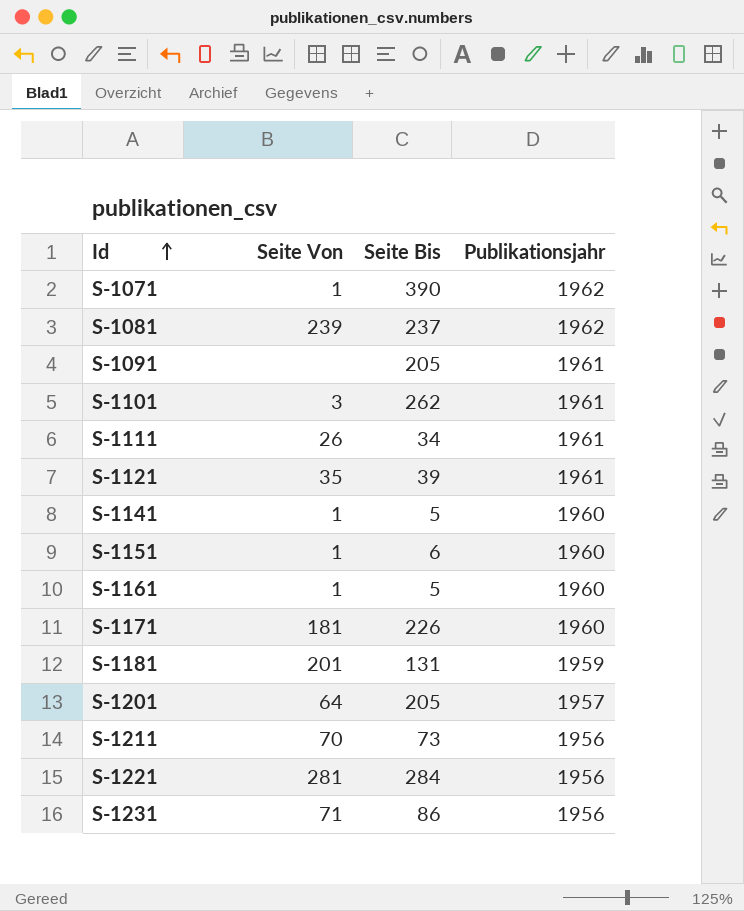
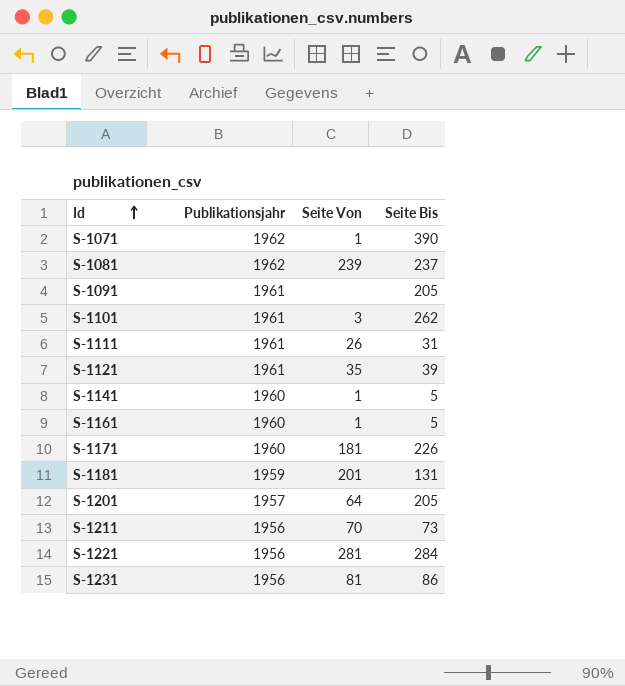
column Publikationsjahr | position: 4 -> 2
row S-1151: 1 | 6 | 1960 -> none
S-1111 | Seite Bis: 34 -> 31
S-1231 | Seite Von: 71 -> 81

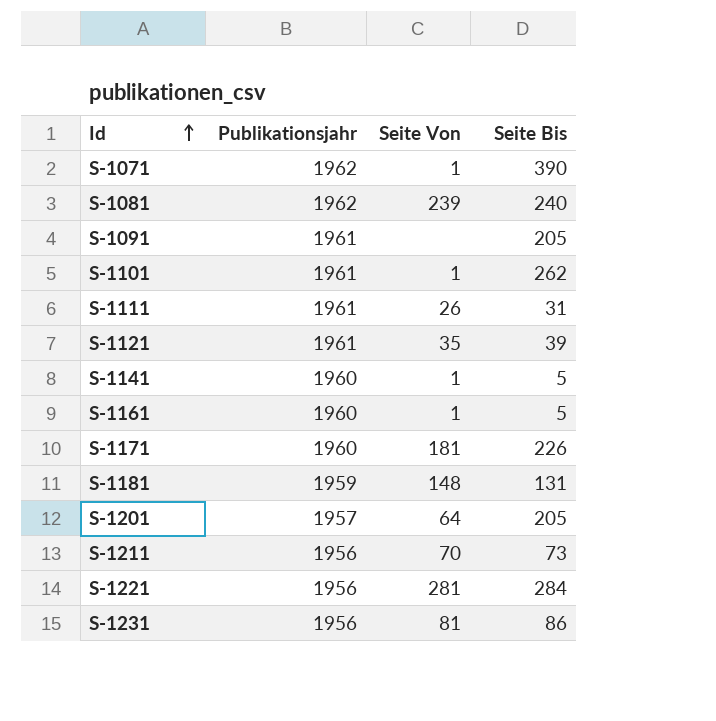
S-1081 | Seite Bis: 237 -> 240
S-1101 | Seite Von: 3 -> 1
S-1181 | Seite Von: 201 -> 148

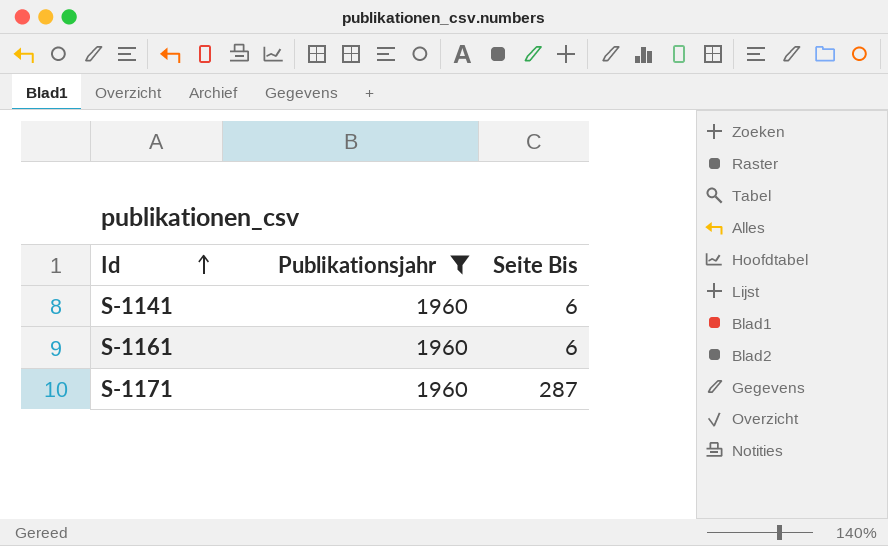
filter: none -> Publikationsjahr = 1960
column Seite Von | position: 3 -> none
S-1141 | Seite Bis: 5 -> 6
S-1161 | Seite Bis: 5 -> 6
S-1171 | Seite Bis: 226 -> 287

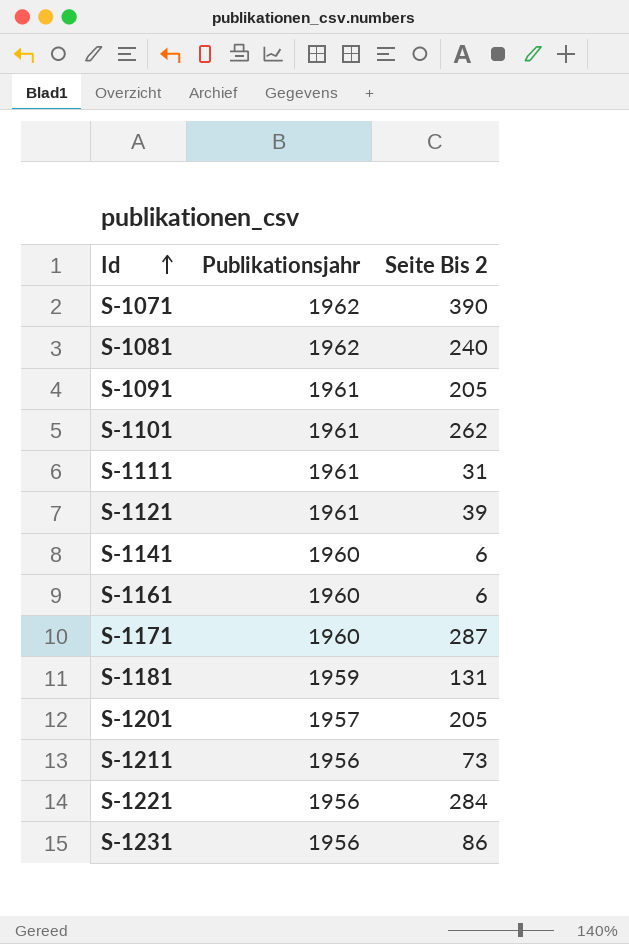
filter: Publikationsjahr = 1960 -> none
column name: Seite Bis -> Seite Bis 2

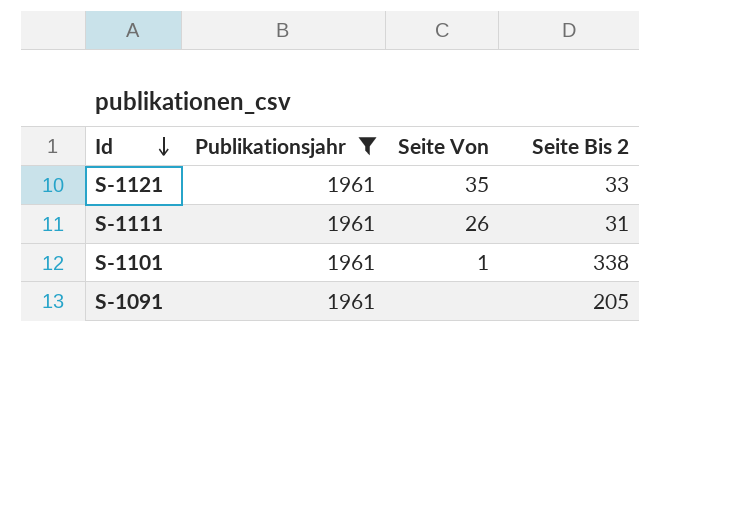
filter: none -> Publikationsjahr = 1961
row order: Id ascending -> Id descending
column Seite Von | position: none -> 3
S-1121 | Seite Bis 2: 39 -> 33
S-1101 | Seite Bis 2: 262 -> 338

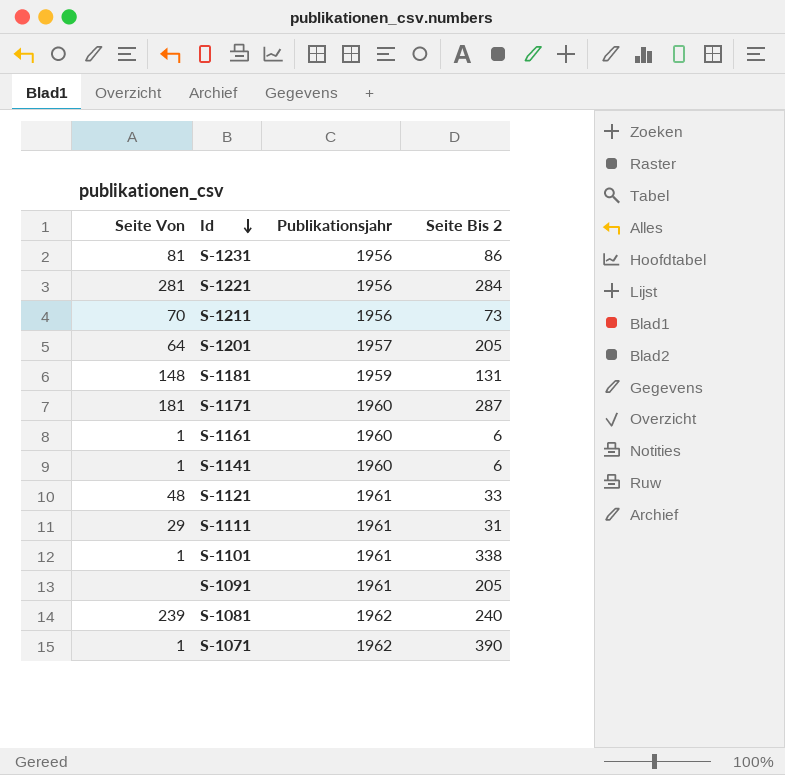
filter: Publikationsjahr = 1961 -> none
column Seite Von | position: 3 -> 1
S-1121 | Seite Von: 35 -> 48
S-1111 | Seite Von: 26 -> 29

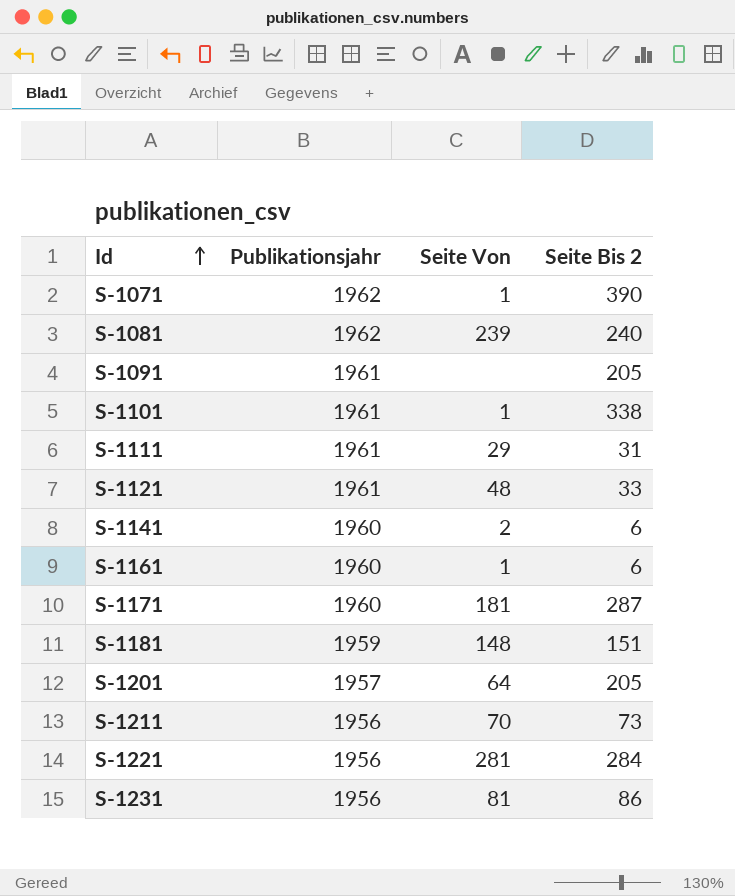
row order: Id descending -> Id ascending
column Seite Von | position: 1 -> 3
S-1141 | Seite Von: 1 -> 2
S-1181 | Seite Bis 2: 131 -> 151

